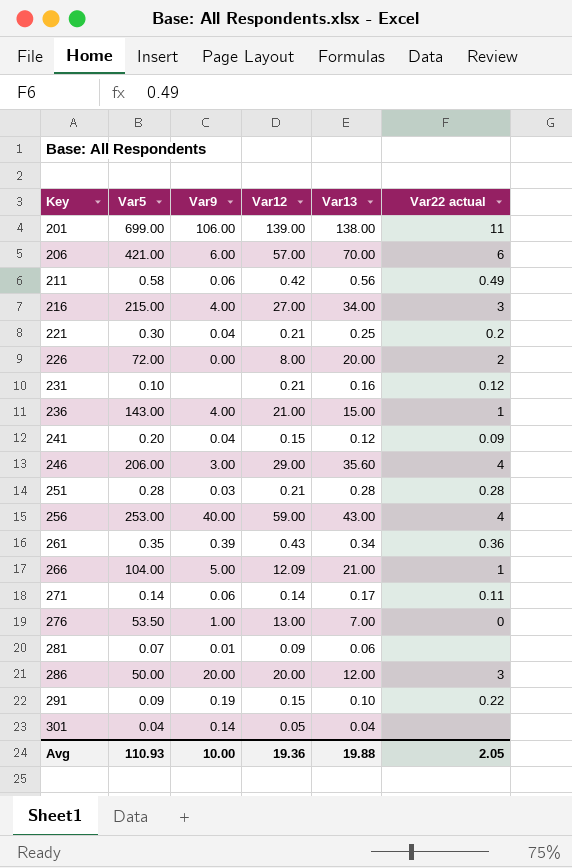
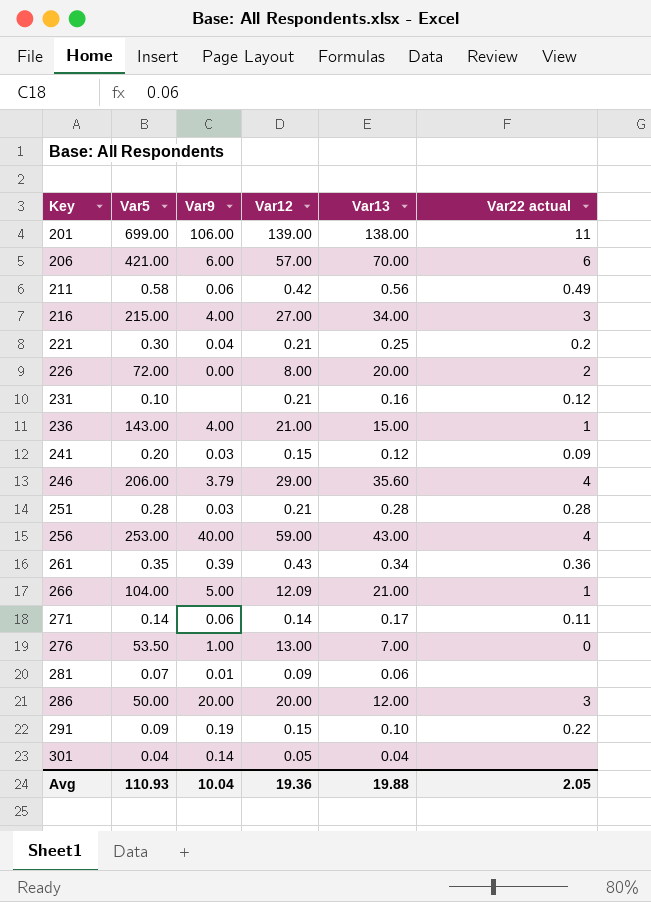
241 | Var9: 0.04 -> 0.03
246 | Var9: 3.00 -> 3.79
Avg | Var9: 10.00 -> 10.04

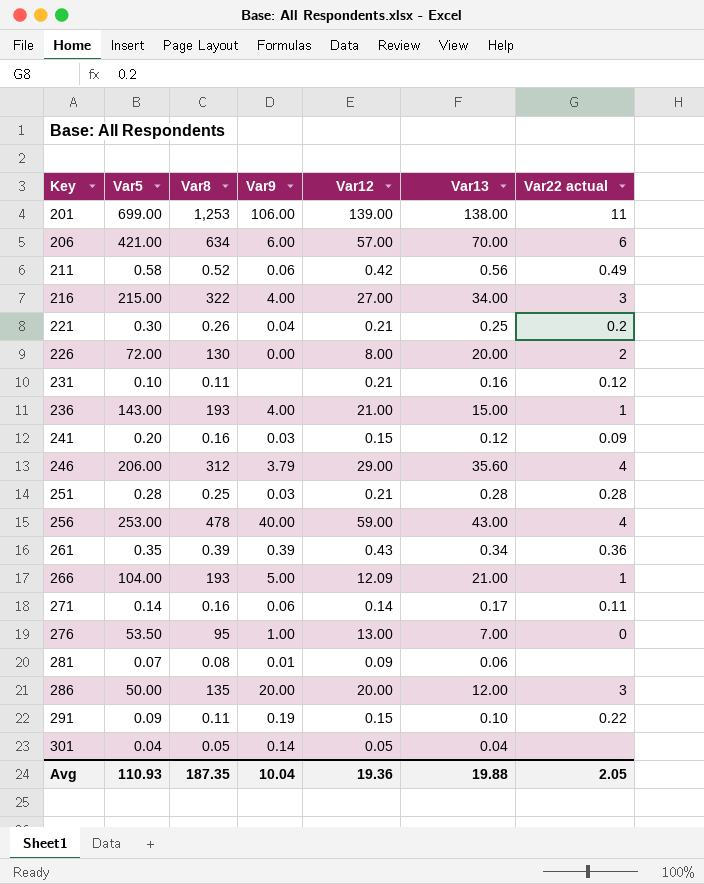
column Var8 | position: none -> 3

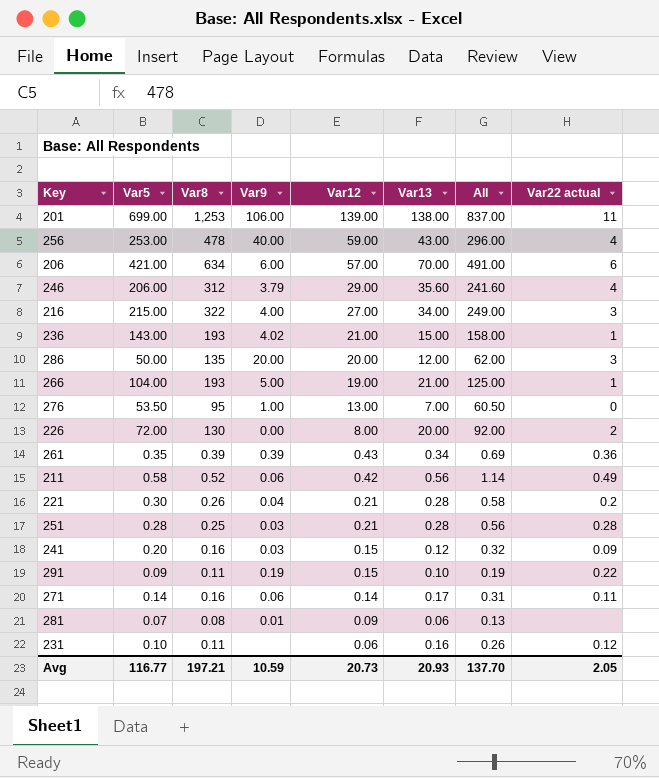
row order: Key ascending -> Var12 descending
column All | formula: none -> [Var5] + [Var13]
row 301: 0.04 | 0.05 | 0.14 | 0.05 | 0.04 | none -> none
236 | Var9: 4.00 -> 4.02
266 | Var12: 12.09 -> 19.00
221 | Var13: 0.25 -> 0.28
231 | Var12: 0.21 -> 0.06
Avg | Var5: 110.93 -> 116.77
Avg | Var8: 187.35 -> 197.21
Avg | Var9: 10.04 -> 10.59
Avg | Var12: 19.36 -> 20.73
Avg | Var13: 19.88 -> 20.93

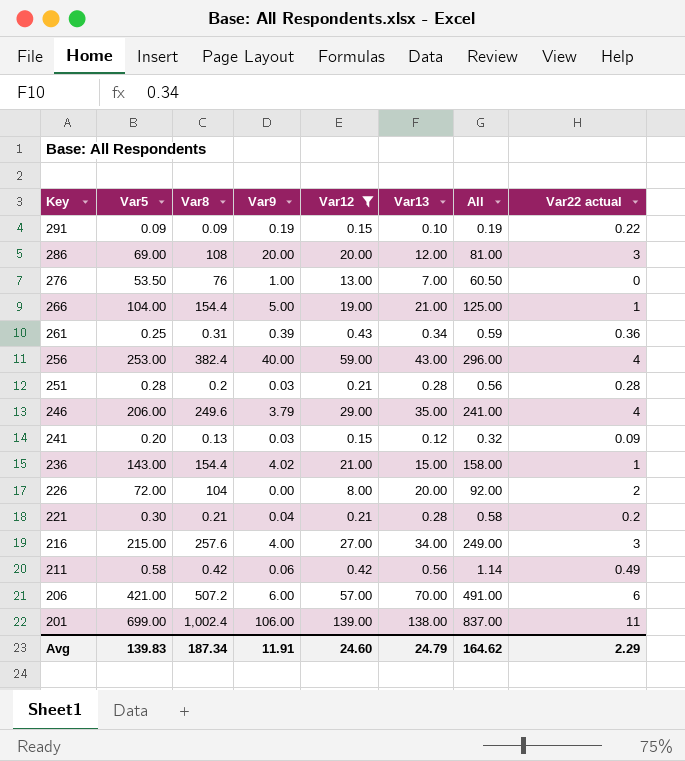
filter: none -> Var12 >= 0.15
row order: Var12 descending -> Key descending
291 | Var8: 0.11 -> 0.09
286 | Var5: 50.00 -> 69.00
286 | Var8: 135 -> 108
286 | All: 62.00 -> 81.00
276 | Var8: 95 -> 76
266 | Var8: 193 -> 154.4
261 | Var5: 0.35 -> 0.25
261 | Var8: 0.39 -> 0.31
261 | All: 0.69 -> 0.59
256 | Var8: 478 -> 382.4
251 | Var8: 0.25 -> 0.2
246 | Var8: 312 -> 249.6
246 | Var13: 35.60 -> 35.00
246 | All: 241.60 -> 241.00
241 | Var8: 0.16 -> 0.13
236 | Var8: 193 -> 154.4
226 | Var8: 130 -> 104
221 | Var8: 0.26 -> 0.21
216 | Var8: 322 -> 257.6
211 | Var8: 0.52 -> 0.42
206 | Var8: 634 -> 507.2
201 | Var8: 1,253 -> 1,002.4
Avg | Var5: 116.77 -> 139.83
Avg | Var8: 197.21 -> 187.34
Avg | Var9: 10.59 -> 11.91
Avg | Var12: 20.73 -> 24.60
Avg | Var13: 20.93 -> 24.79
Avg | All: 137.70 -> 164.62
Avg | Var22 actual: 2.05 -> 2.29

